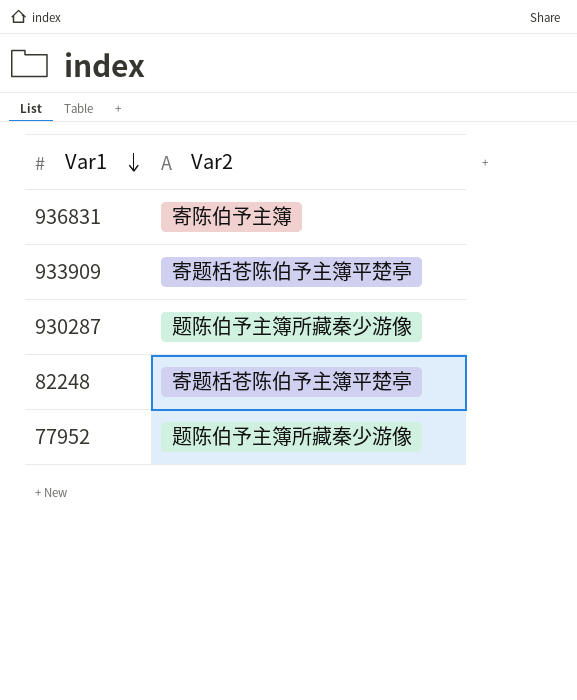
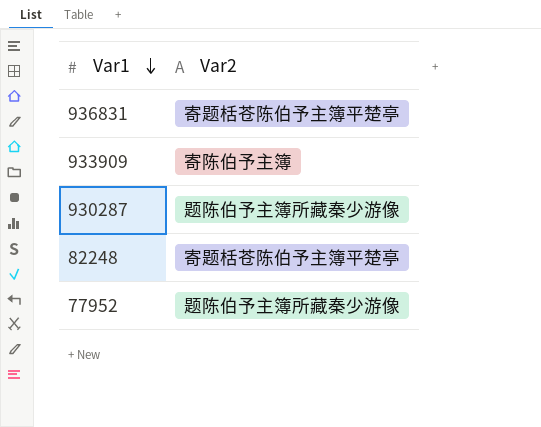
936831 | Var2: 寄陈伯予主簿 -> 寄题栝苍陈伯予主簿平楚亭
933909 | Var2: 寄题栝苍陈伯予主簿平楚亭 -> 寄陈伯予主簿

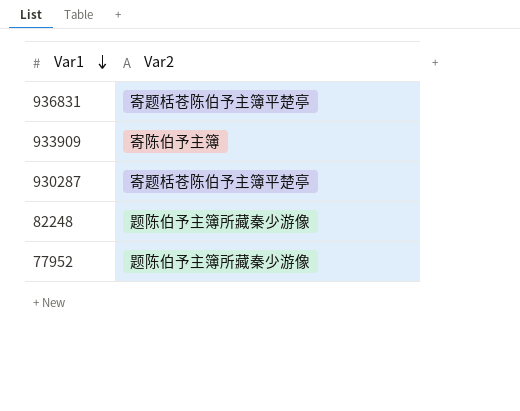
930287 | Var2: 题陈伯予主簿所藏秦少游像 -> 寄题栝苍陈伯予主簿平楚亭
82248 | Var2: 寄题栝苍陈伯予主簿平楚亭 -> 题陈伯予主簿所藏秦少游像

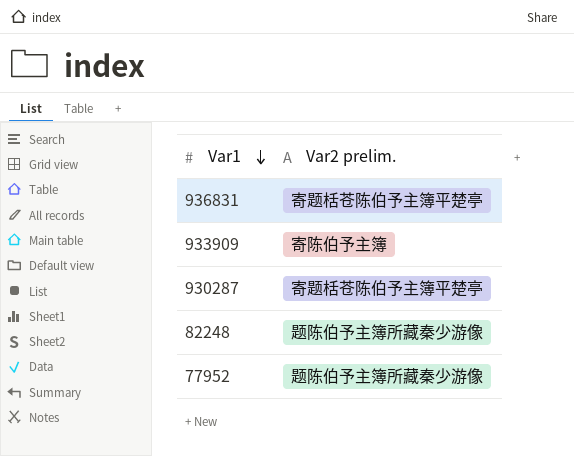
column name: Var2 -> Var2 prelim.

